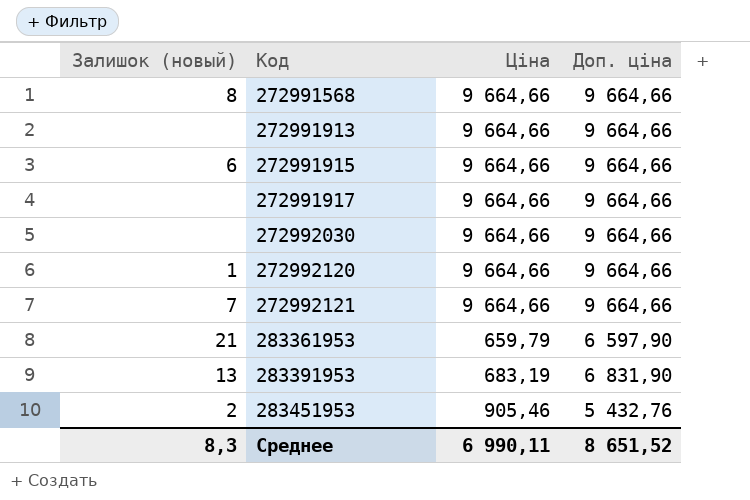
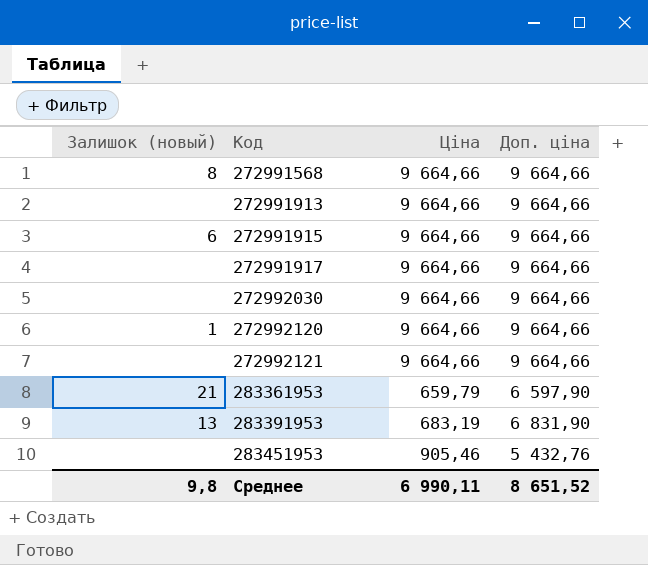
272992121 | Залишок (новый): 7 -> none
283451953 | Залишок (новый): 2 -> none
Среднее | Залишок (новый): 8,3 -> 9,8

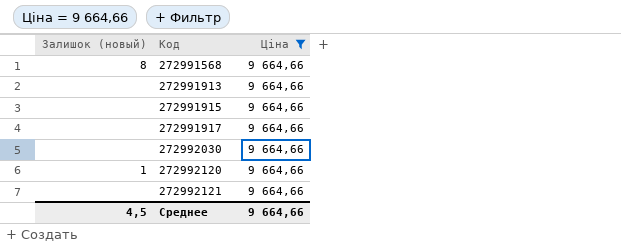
filter: none -> Ціна = 9 664,66
column Доп. ціна | position: 4 -> none
272991915 | Залишок (новый): 6 -> none
Среднее | Залишок (новый): 9,8 -> 4,5
Среднее | Ціна: 6 990,11 -> 9 664,66

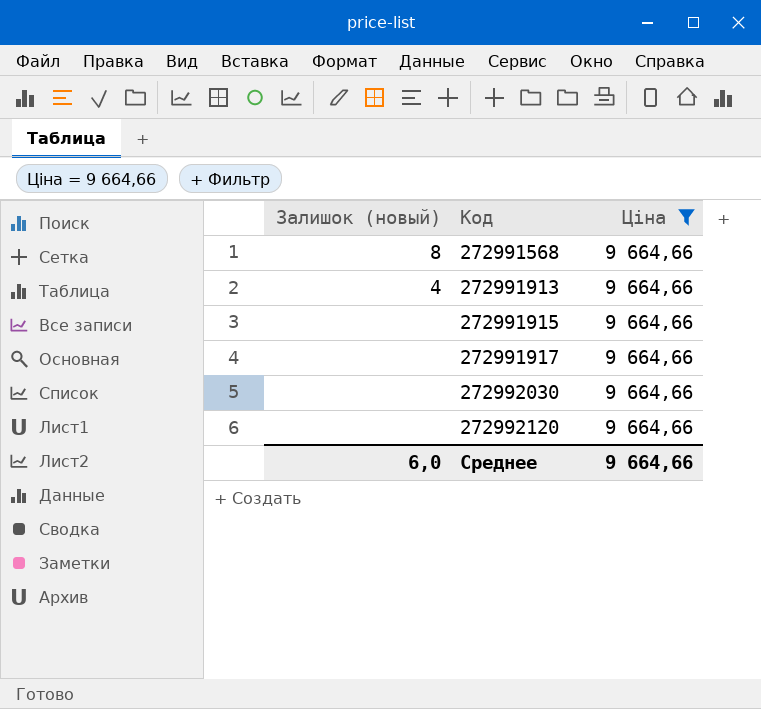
row 272992121: none | 9 664,66 -> none
272991913 | Залишок (новый): none -> 4
272992120 | Залишок (новый): 1 -> none
Среднее | Залишок (новый): 4,5 -> 6,0

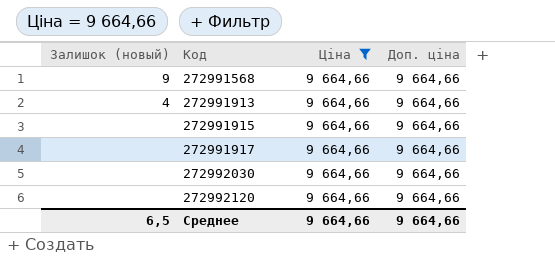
column Доп. ціна | position: none -> 4
272991568 | Залишок (новый): 8 -> 9
Среднее | Залишок (новый): 6,0 -> 6,5

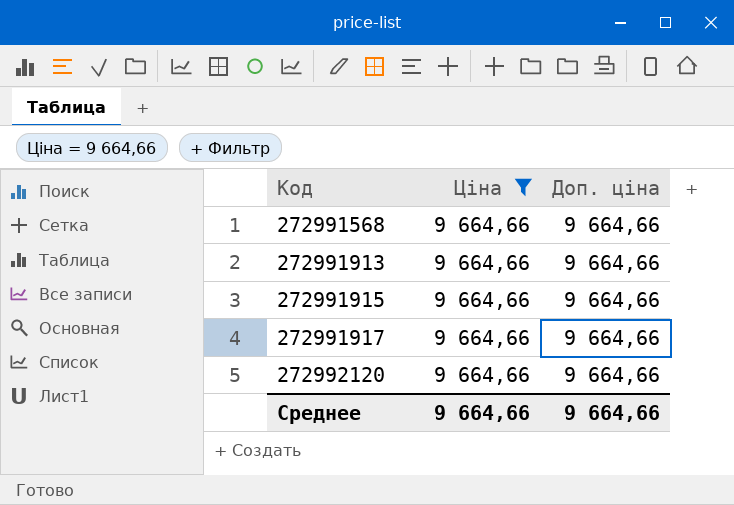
column Залишок (новый) | position: 1 -> none
row 272992030: none | 9 664,66 | 9 664,66 -> none

